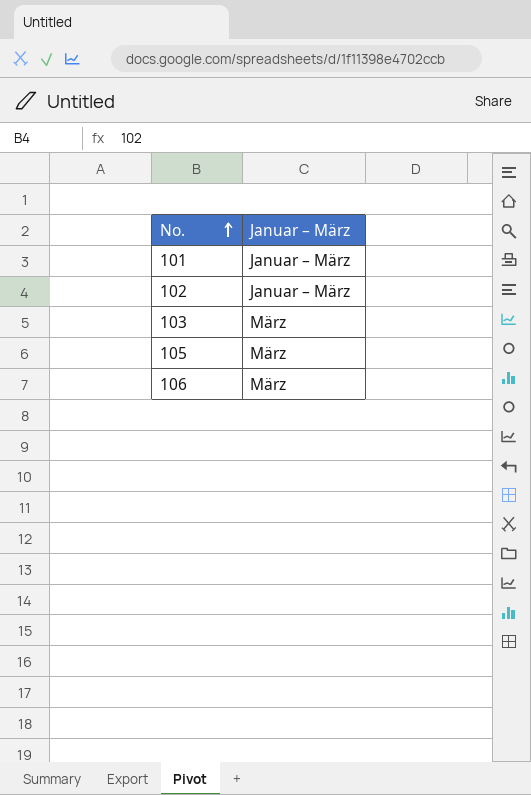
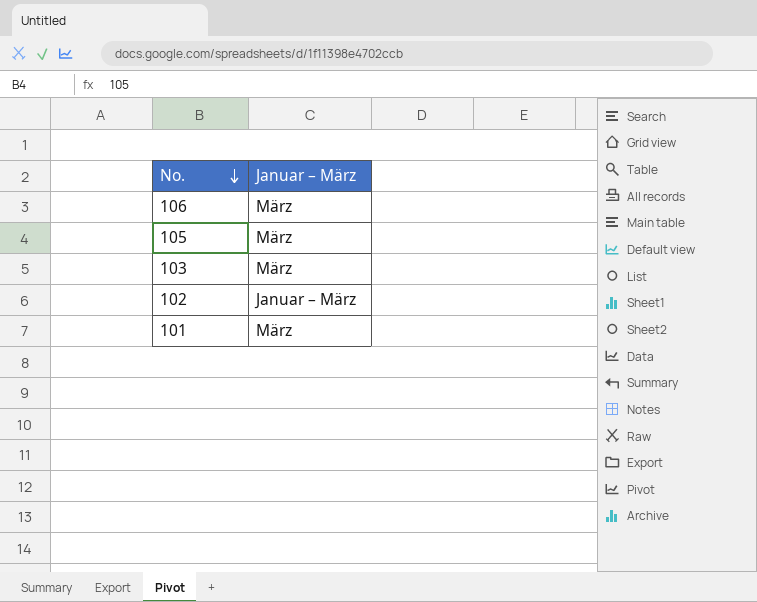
row order: No. ascending -> No. descending
101 | Januar – März: Januar – März -> März

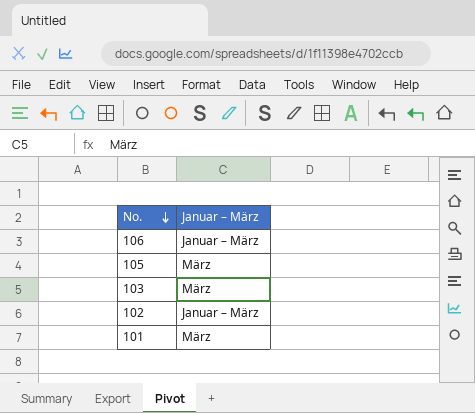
106 | Januar – März: März -> Januar – März

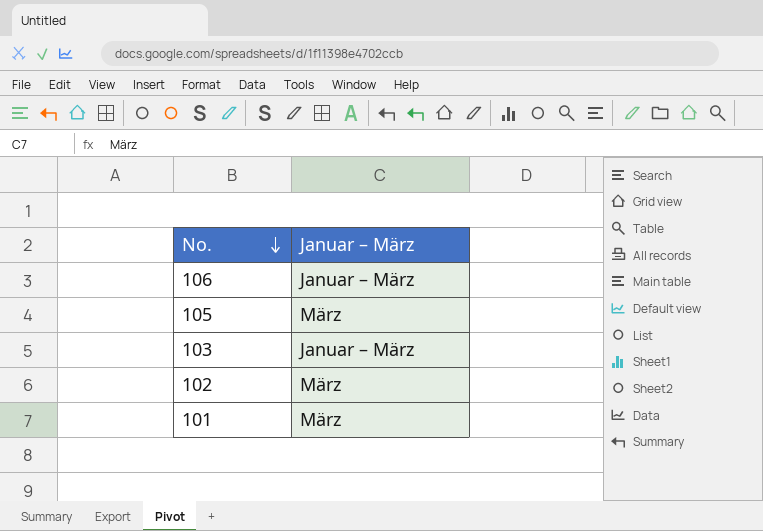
103 | Januar – März: März -> Januar – März
102 | Januar – März: Januar – März -> März

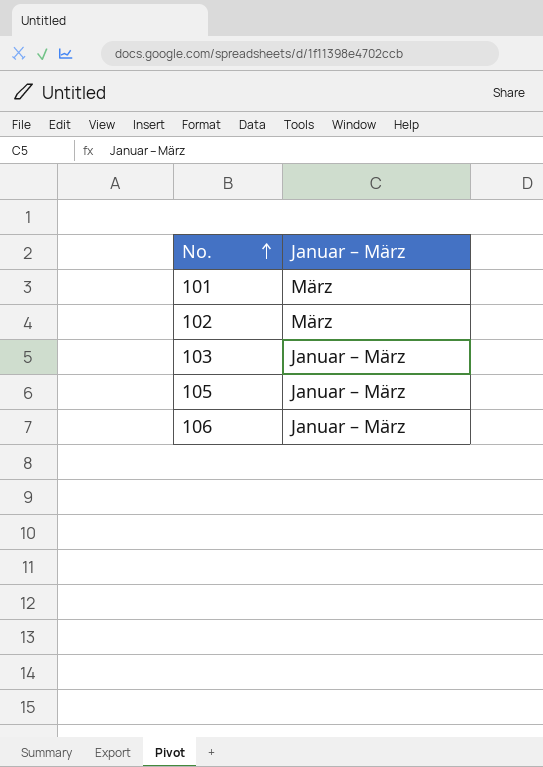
row order: No. descending -> No. ascending
105 | Januar – März: März -> Januar – März

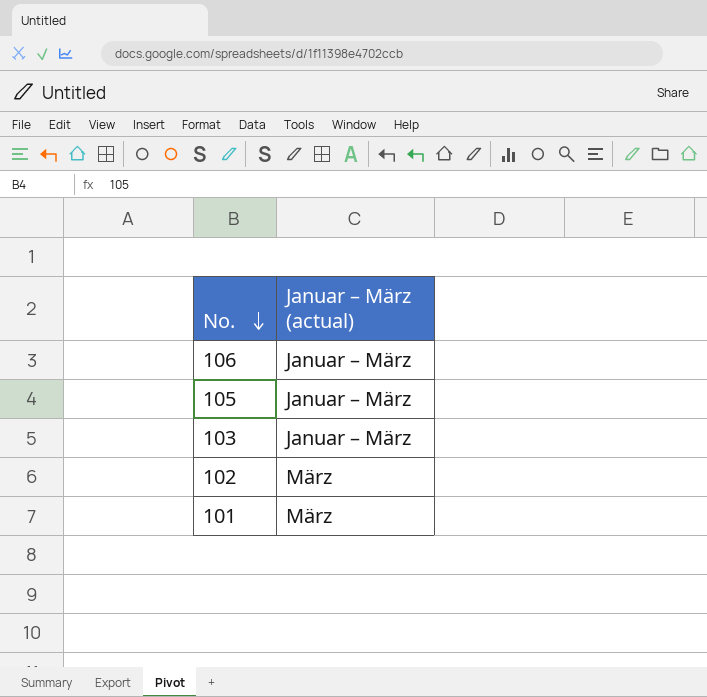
row order: No. ascending -> No. descending
column name: Januar – März -> Januar – März (actual)

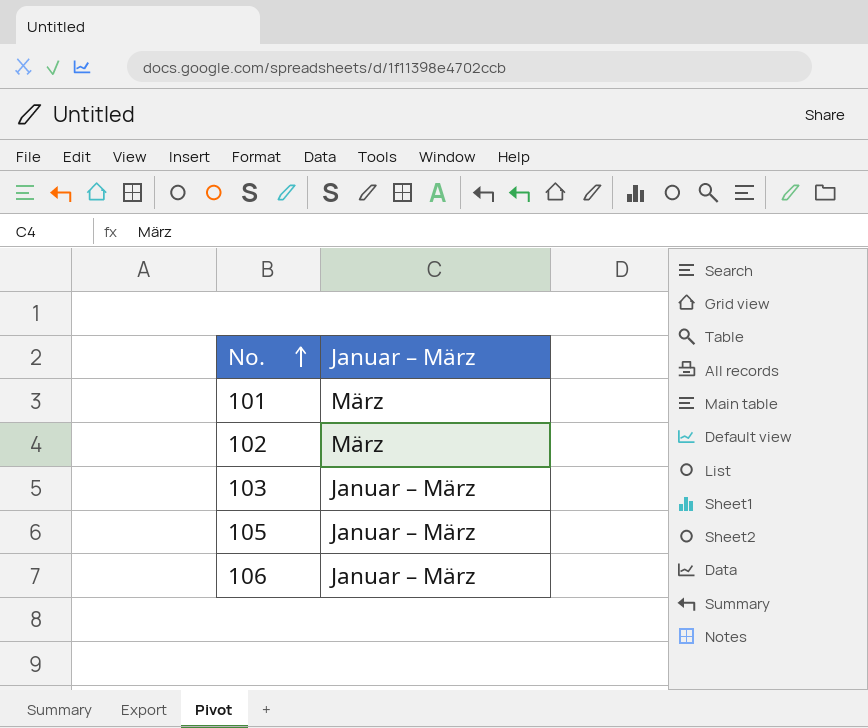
row order: No. descending -> No. ascending
column name: Januar – März (actual) -> Januar – März

